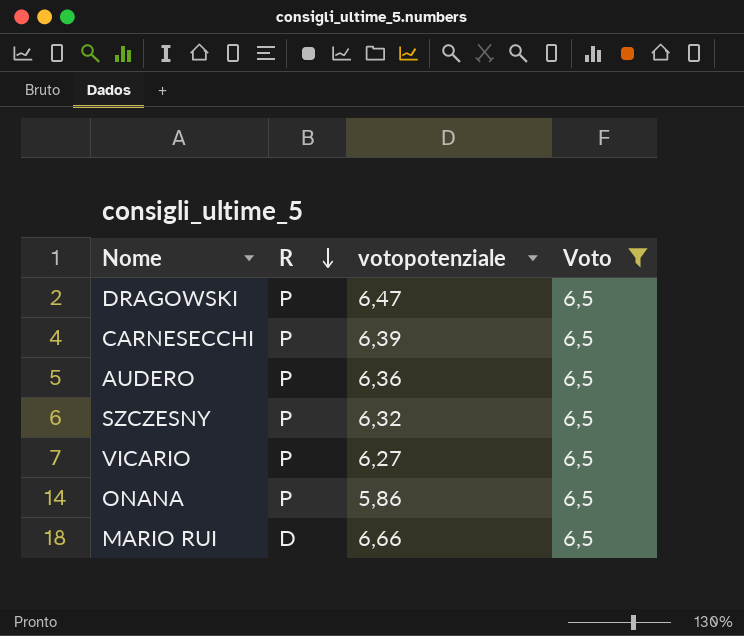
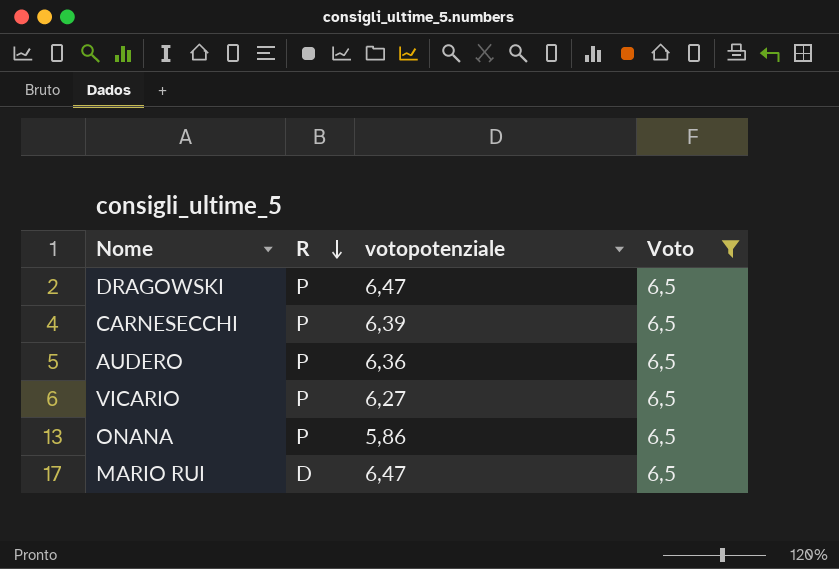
row SZCZESNY: P | 6,32 | 6,5 -> none
MARIO RUI | votopotenziale: 6,66 -> 6,47

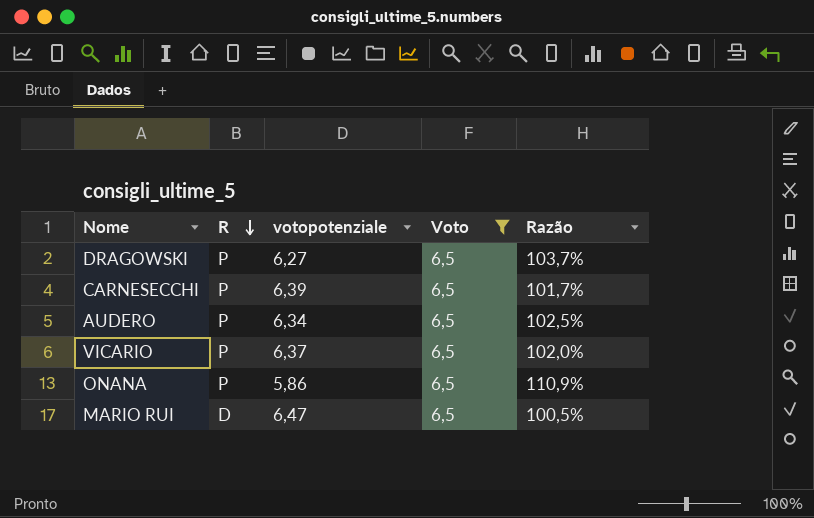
column Razão | formula: none -> [Voto] / [votopotenziale]
DRAGOWSKI | votopotenziale: 6,47 -> 6,27
AUDERO | votopotenziale: 6,36 -> 6,34
VICARIO | votopotenziale: 6,27 -> 6,37

